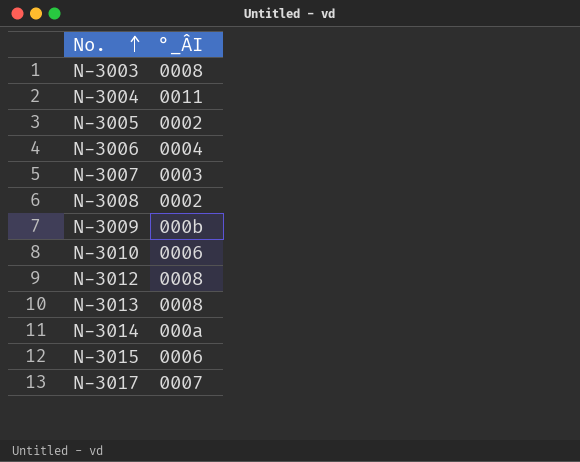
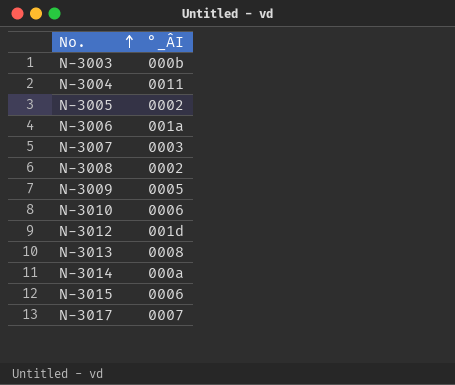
N-3003 | °_ÂI: 0008 -> 000b
N-3006 | °_ÂI: 0004 -> 001a
N-3009 | °_ÂI: 000b -> 0005
N-3012 | °_ÂI: 0008 -> 001d

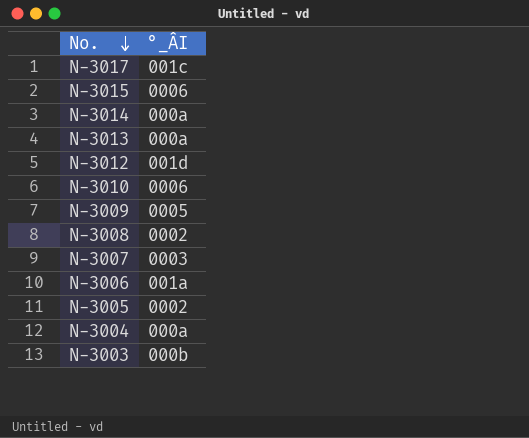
row order: No. ascending -> No. descending
N-3017 | °_ÂI: 0007 -> 001c
N-3013 | °_ÂI: 0008 -> 000a
N-3004 | °_ÂI: 0011 -> 000a

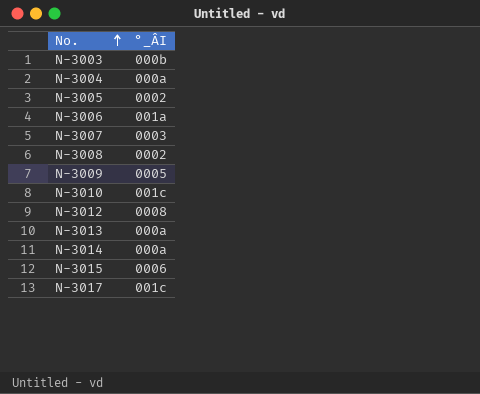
row order: No. descending -> No. ascending
N-3010 | °_ÂI: 0006 -> 001c
N-3012 | °_ÂI: 001d -> 0008

